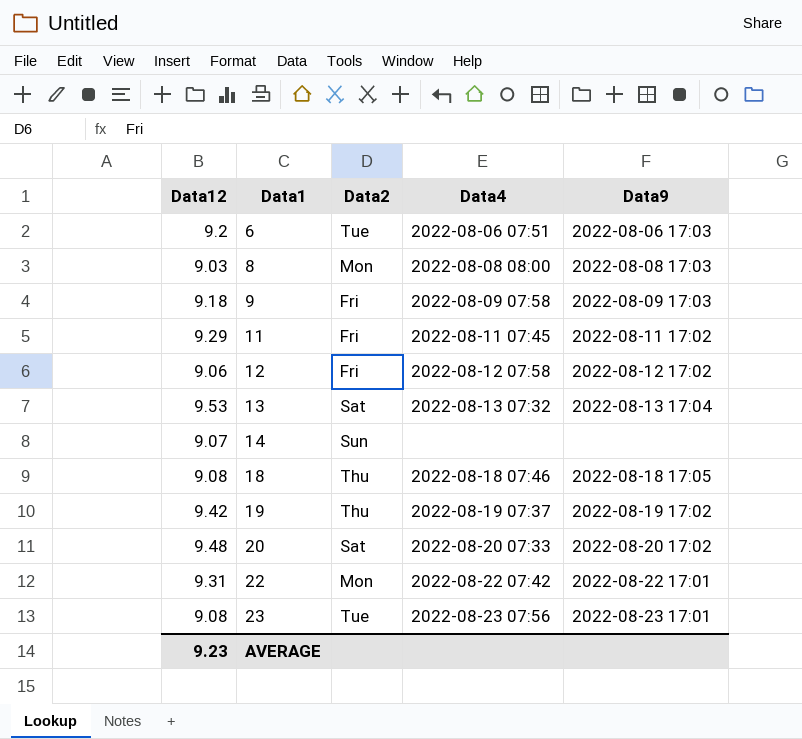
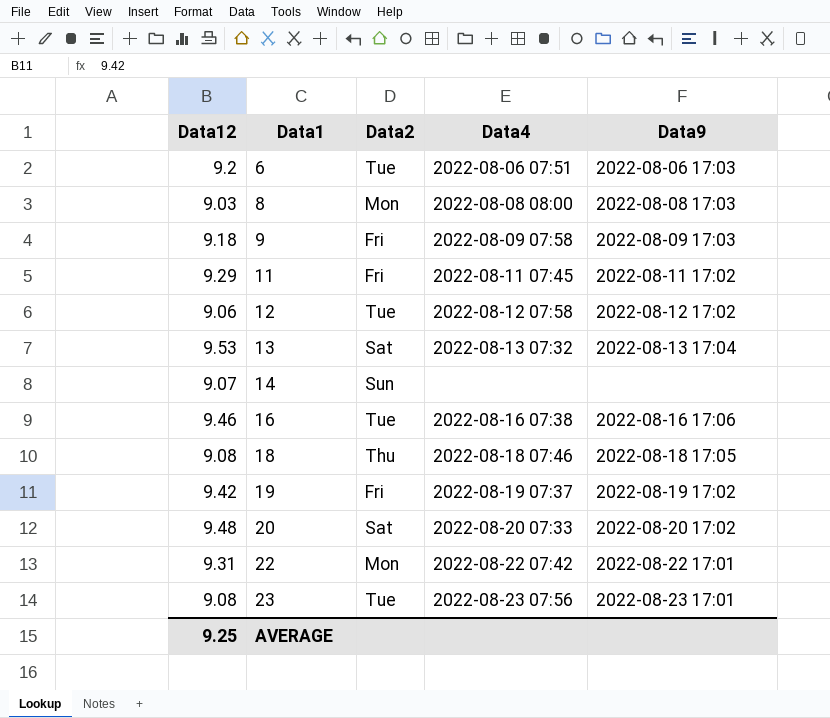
12 | Data2: Fri -> Tue
row 16: none -> 9.46 | Tue | 2022-08-16 07:38 | 2022-08-16 17:06
19 | Data2: Thu -> Fri
AVERAGE | Data12: 9.23 -> 9.25

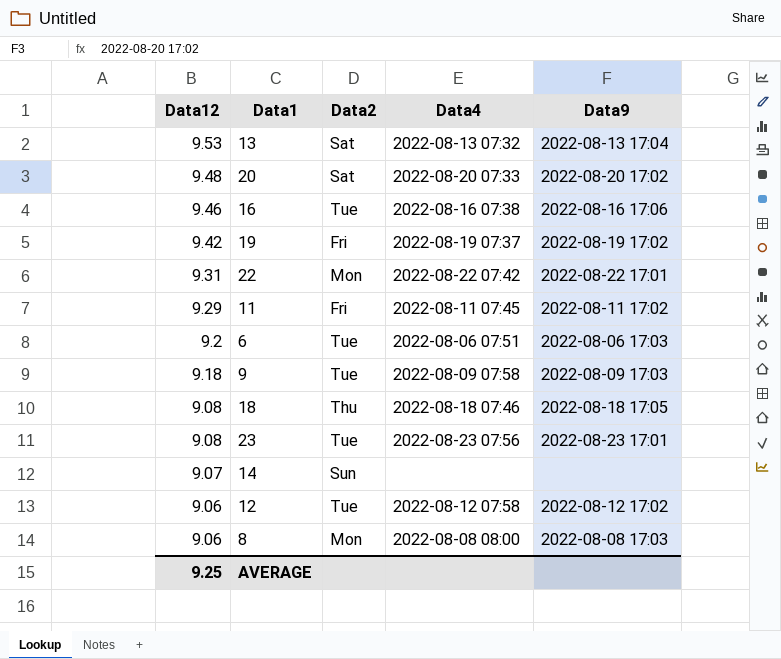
row order: Data1 ascending -> Data12 descending
9 | Data2: Fri -> Tue
8 | Data12: 9.03 -> 9.06

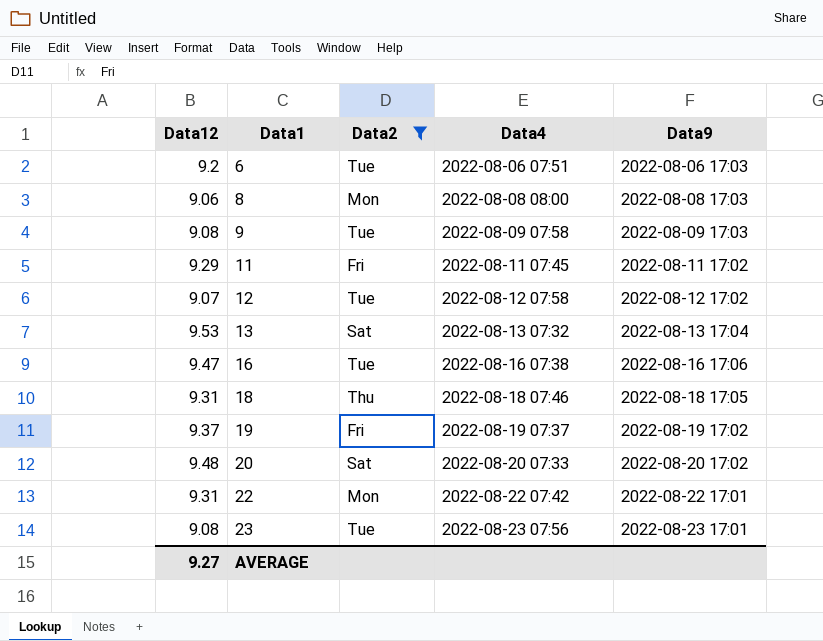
filter: none -> Data2 != Sun
row order: Data12 descending -> Data1 ascending
9 | Data12: 9.18 -> 9.08
12 | Data12: 9.06 -> 9.07
16 | Data12: 9.46 -> 9.47
18 | Data12: 9.08 -> 9.31
19 | Data12: 9.42 -> 9.37
AVERAGE | Data12: 9.25 -> 9.27

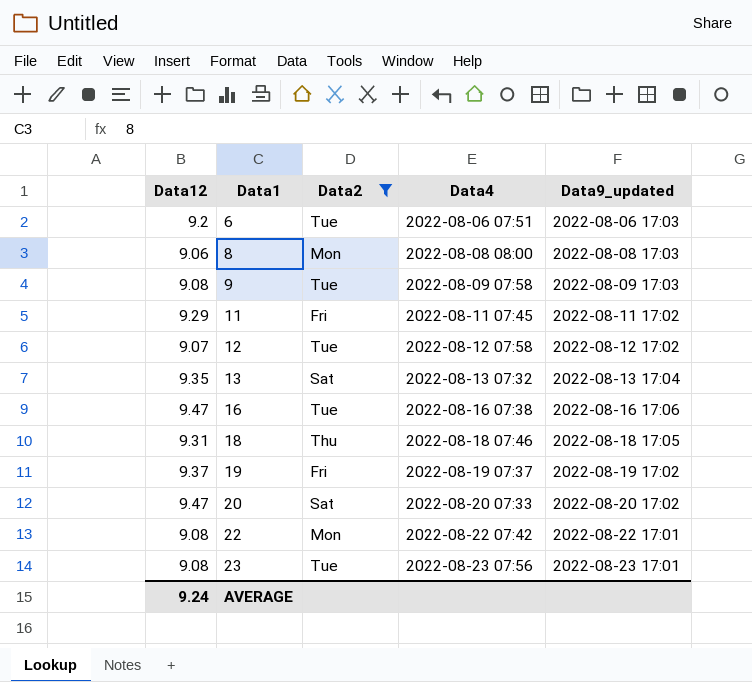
column name: Data9 -> Data9_updated
13 | Data12: 9.53 -> 9.35
20 | Data12: 9.48 -> 9.47
22 | Data12: 9.31 -> 9.08
AVERAGE | Data12: 9.27 -> 9.24

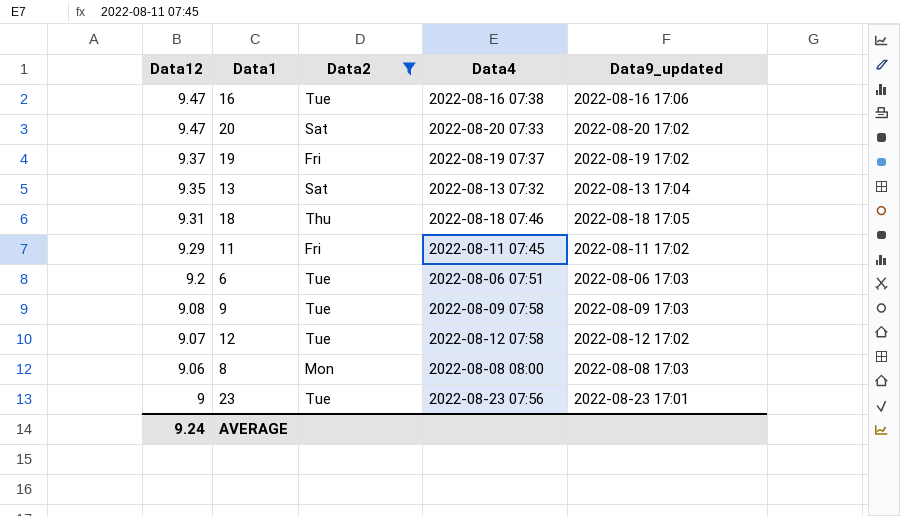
row order: Data1 ascending -> Data12 descending
row 22: 9.08 | Mon | 2022-08-22 07:42 | 2022-08-22 17:01 -> none
23 | Data12: 9.08 -> 9

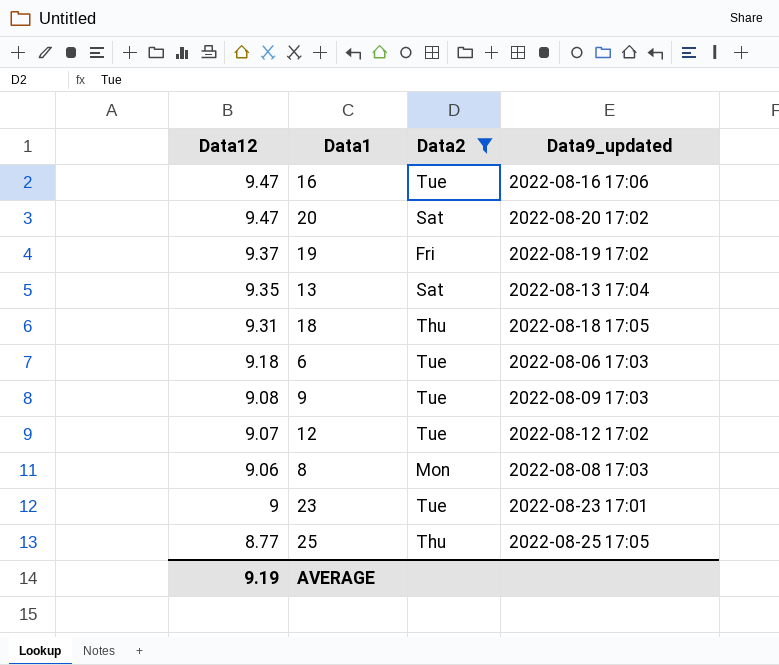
column Data4 | position: 4 -> none
row 11: 9.29 | Fri | 2022-08-11 07:45 | 2022-08-11 17:02 -> none
6 | Data12: 9.2 -> 9.18
row 25: none -> 8.77 | Thu | 2022-08-25 17:05
AVERAGE | Data12: 9.24 -> 9.19

